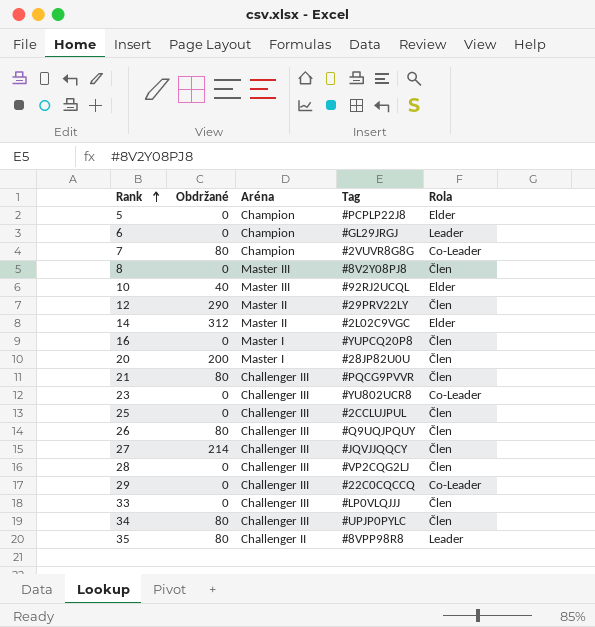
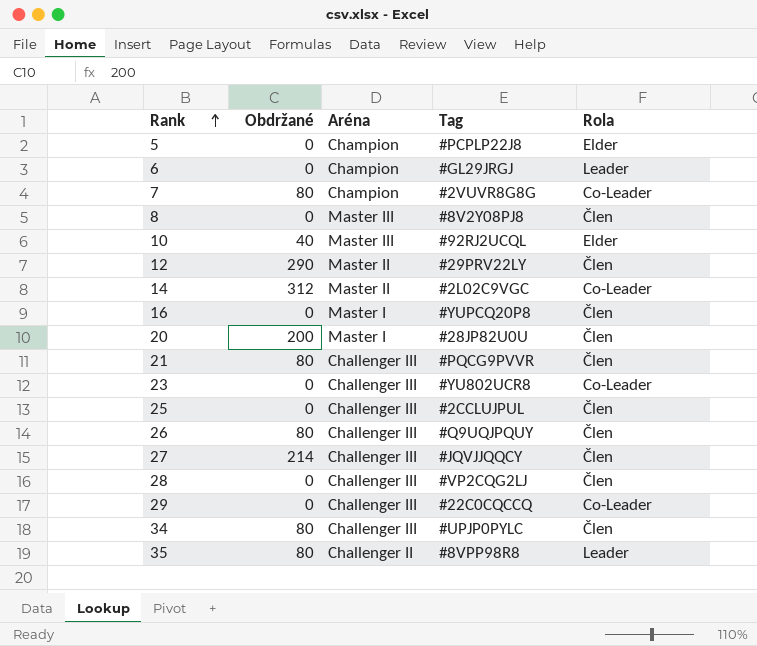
row 33: 0 | Challenger III | #LP0VLQJJJ | Člen -> none
14 | Rola: Elder -> Co-Leader

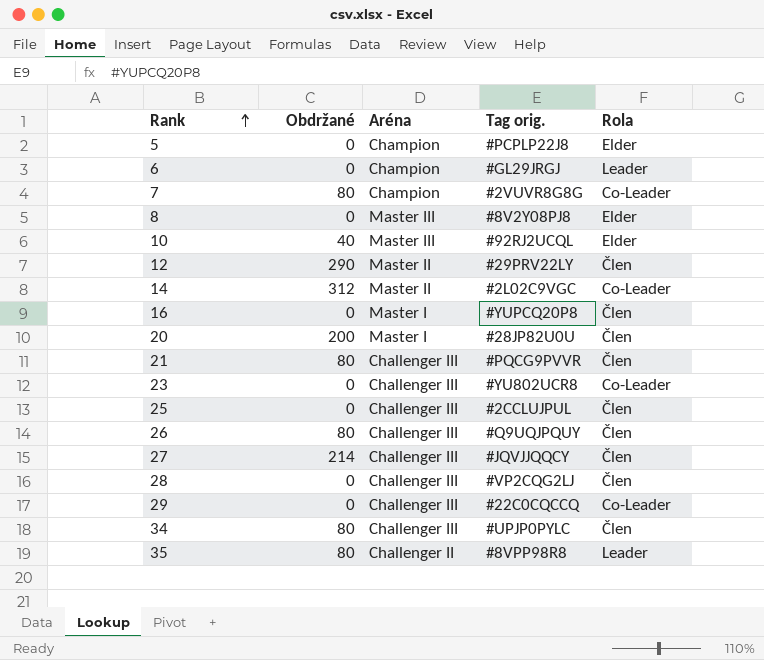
column name: Tag -> Tag orig.
8 | Rola: Člen -> Elder

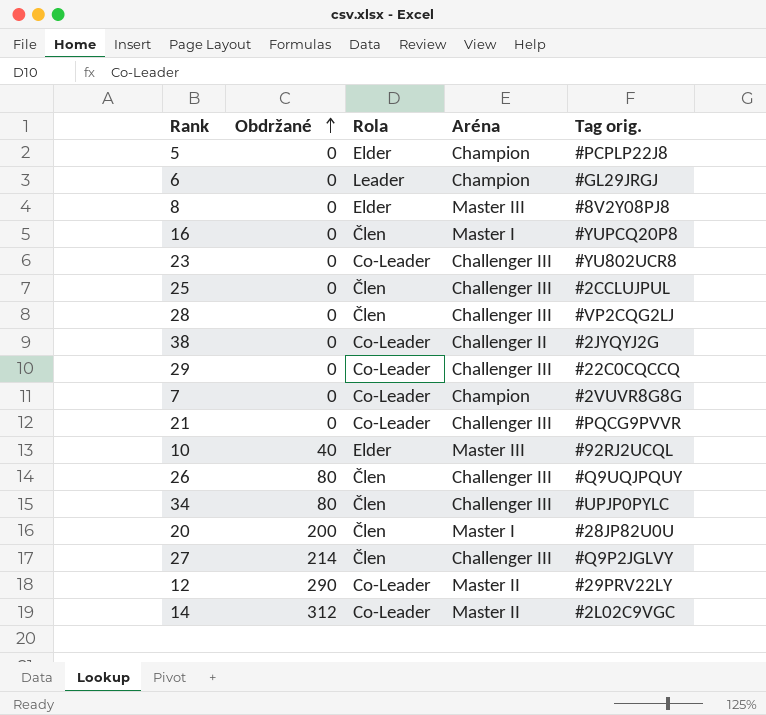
row order: Rank ascending -> Obdržané ascending
column Rola | position: 5 -> 3
row 35: 80 | Challenger II | #8VPP98R8 | Leader -> none
row 38: none -> 0 | Co-Leader | Challenger II | #2JYQYJ2G
7 | Obdržané: 80 -> 0
21 | Obdržané: 80 -> 0
21 | Rola: Člen -> Co-Leader
27 | Tag orig.: #JQVJJQQCY -> #Q9P2JGLVY
12 | Rola: Člen -> Co-Leader

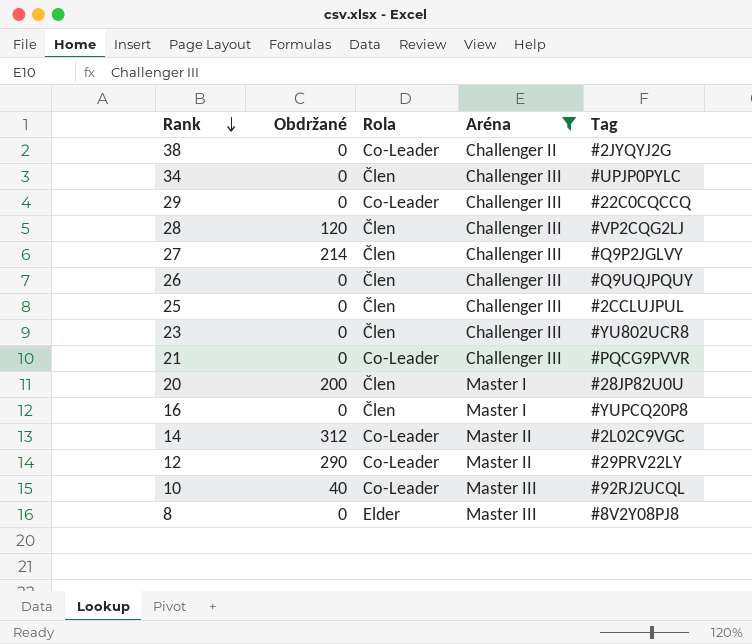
filter: none -> Aréna != Champion
row order: Obdržané ascending -> Rank descending
column name: Tag orig. -> Tag
34 | Obdržané: 80 -> 0
28 | Obdržané: 0 -> 120
26 | Obdržané: 80 -> 0
23 | Rola: Co-Leader -> Člen
10 | Rola: Elder -> Co-Leader

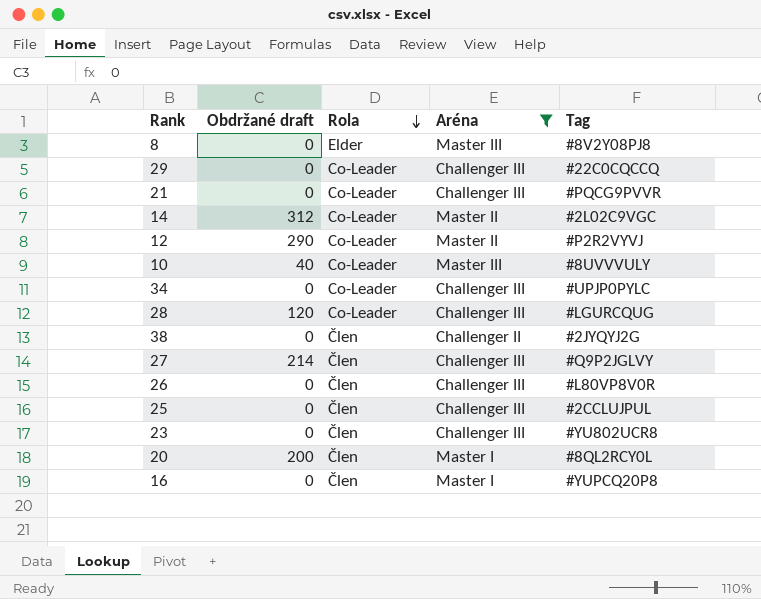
row order: Rank descending -> Rola descending
column name: Obdržané -> Obdržané draft
12 | Tag: #29PRV22LY -> #P2R2VYVJ
10 | Tag: #92RJ2UCQL -> #8UVVVULY
34 | Rola: Člen -> Co-Leader
28 | Rola: Člen -> Co-Leader
28 | Tag: #VP2CQG2LJ -> #LGURCQUG
38 | Rola: Co-Leader -> Člen
26 | Tag: #Q9UQJPQUY -> #L80VP8V0R
20 | Tag: #28JP82U0U -> #8QL2RCY0L

